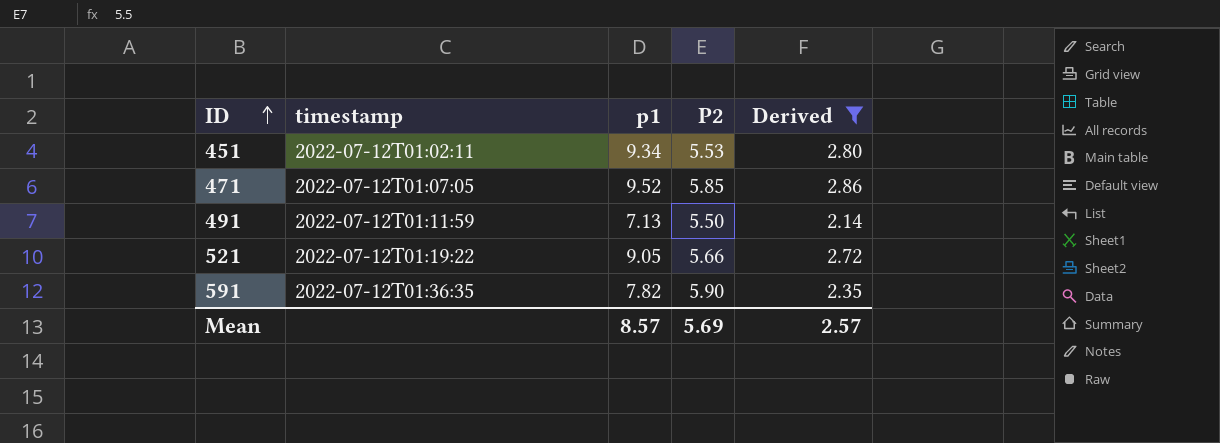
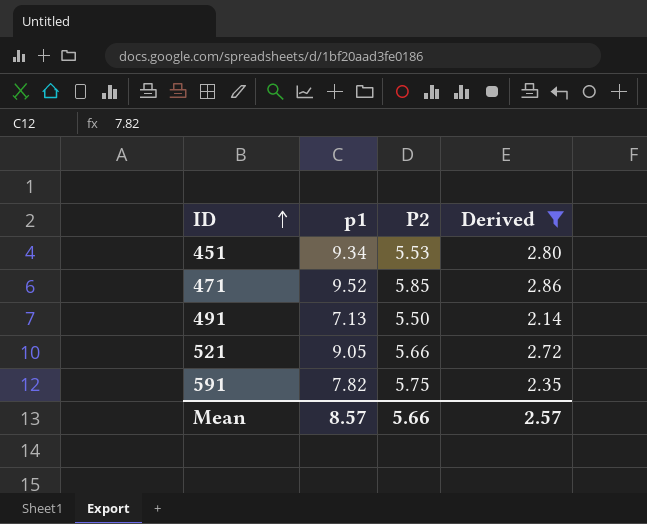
column timestamp | position: 2 -> none
591 | P2: 5.90 -> 5.75
Mean | P2: 5.69 -> 5.66

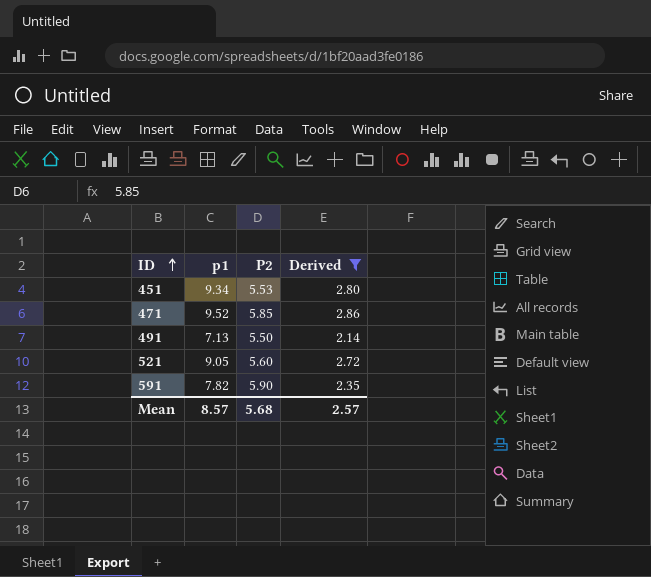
521 | P2: 5.66 -> 5.60
591 | P2: 5.75 -> 5.90
Mean | P2: 5.66 -> 5.68

